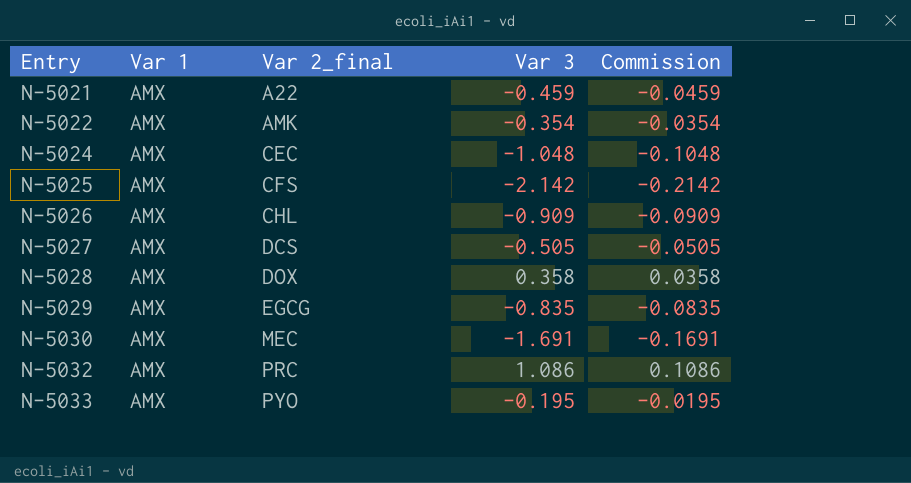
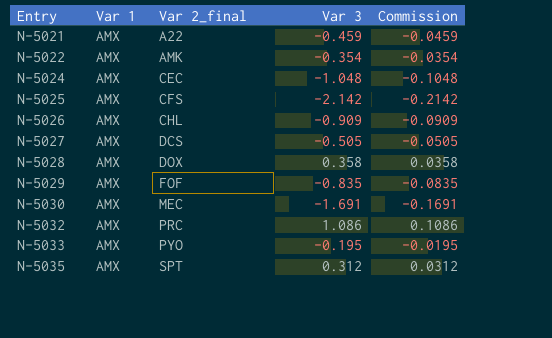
N-5029 | Var 2_final: EGCG -> FOF
row N-5035: none -> AMX | SPT | 0.312 | 0.0312

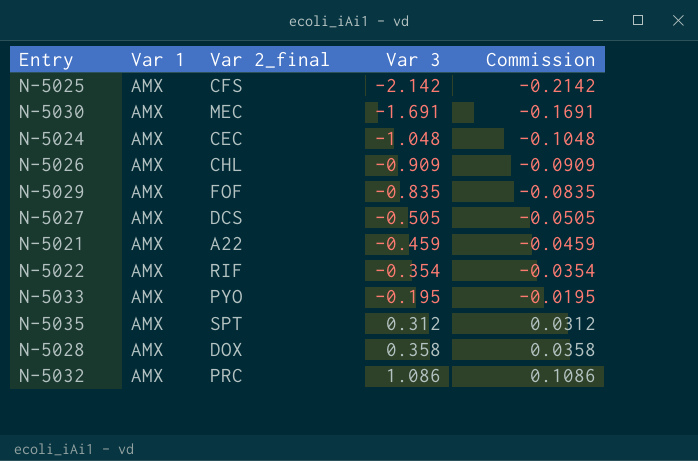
row order: Entry ascending -> Var 3 ascending
N-5022 | Var 2_final: AMK -> RIF

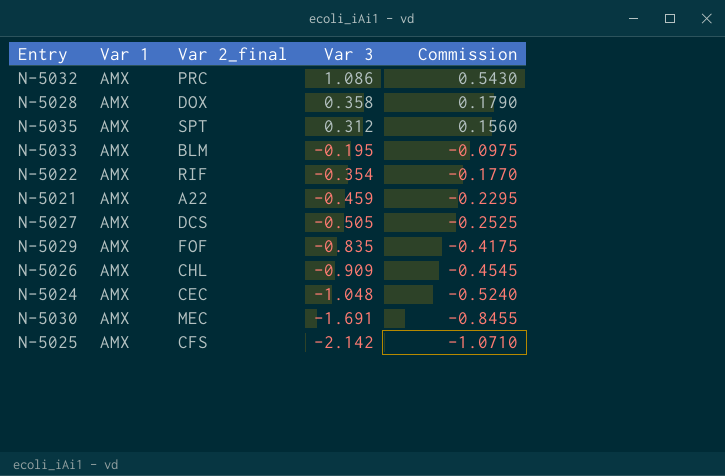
row order: Var 3 ascending -> Var 3 descending
column Commission | formula: [Var 3] * 0.1 -> [Var 3] * 0.5
N-5033 | Var 2_final: PYO -> BLM

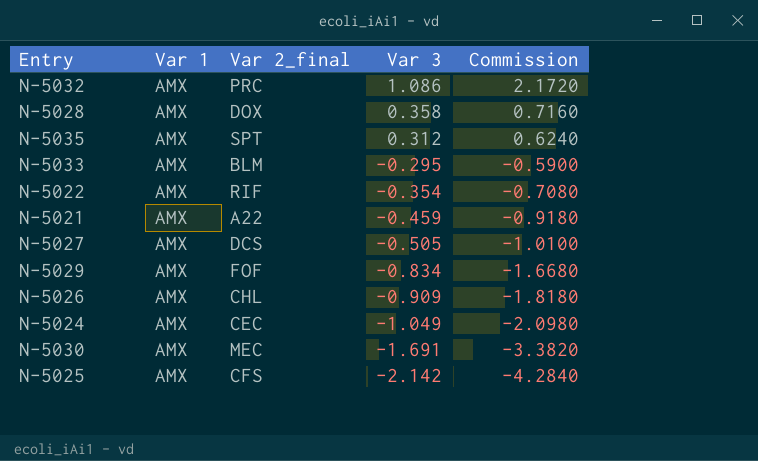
column Commission | formula: [Var 3] * 0.5 -> [Var 3] * 2
N-5033 | Var 3: -0.195 -> -0.295
N-5029 | Var 3: -0.835 -> -0.834
N-5024 | Var 3: -1.048 -> -1.049

